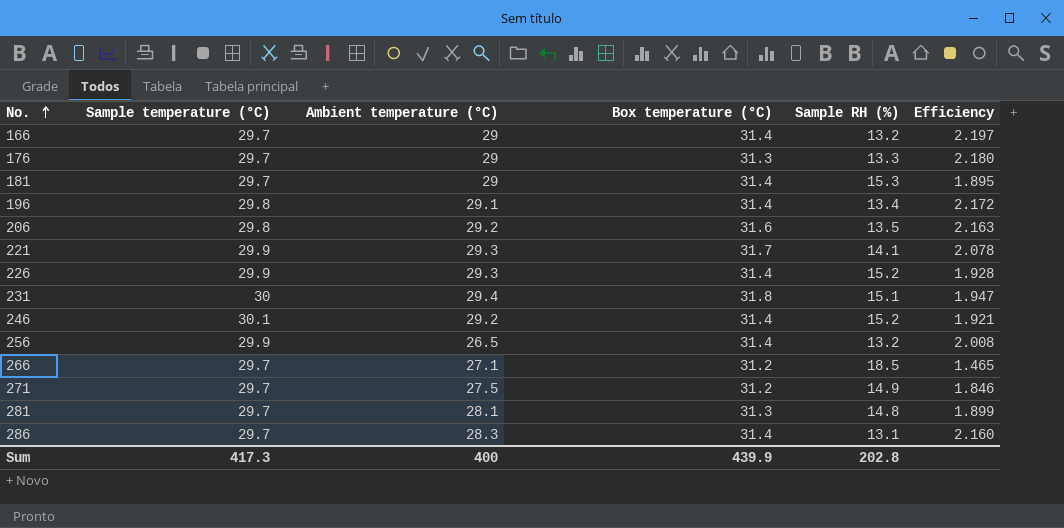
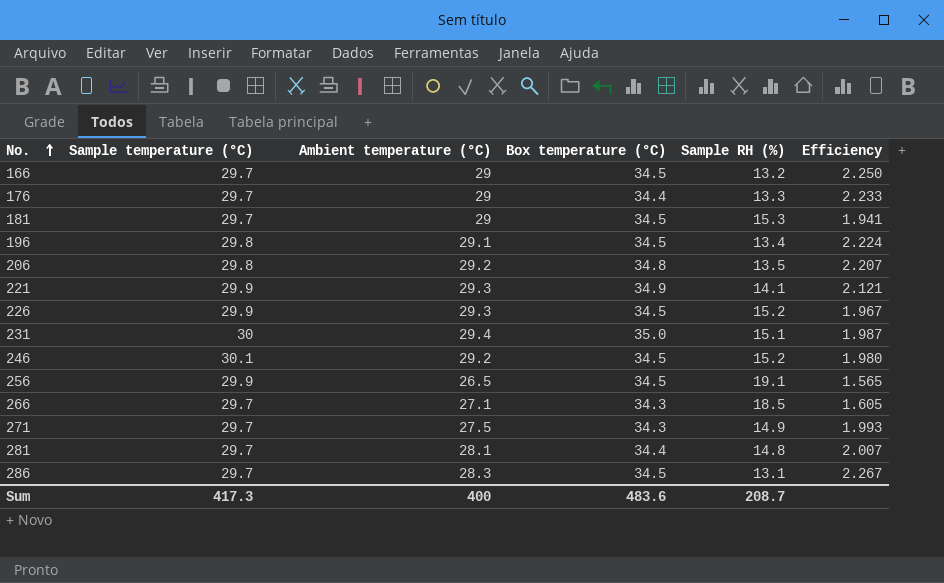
column Efficiency | formula: [Ambient temperature (°C)] / [Sample RH (%)] -> [Sample temperature (°C)] / [Sample RH (%)]
166 | Box temperature (°C): 31.4 -> 34.5
176 | Box temperature (°C): 31.3 -> 34.4
181 | Box temperature (°C): 31.4 -> 34.5
196 | Box temperature (°C): 31.4 -> 34.5
206 | Box temperature (°C): 31.6 -> 34.8
221 | Box temperature (°C): 31.7 -> 34.9
226 | Box temperature (°C): 31.4 -> 34.5
231 | Box temperature (°C): 31.8 -> 35.0
246 | Box temperature (°C): 31.4 -> 34.5
256 | Box temperature (°C): 31.4 -> 34.5
256 | Sample RH (%): 13.2 -> 19.1
266 | Box temperature (°C): 31.2 -> 34.3
271 | Box temperature (°C): 31.2 -> 34.3
281 | Box temperature (°C): 31.3 -> 34.4
286 | Box temperature (°C): 31.4 -> 34.5
Sum | Box temperature (°C): 439.9 -> 483.6
Sum | Sample RH (%): 202.8 -> 208.7

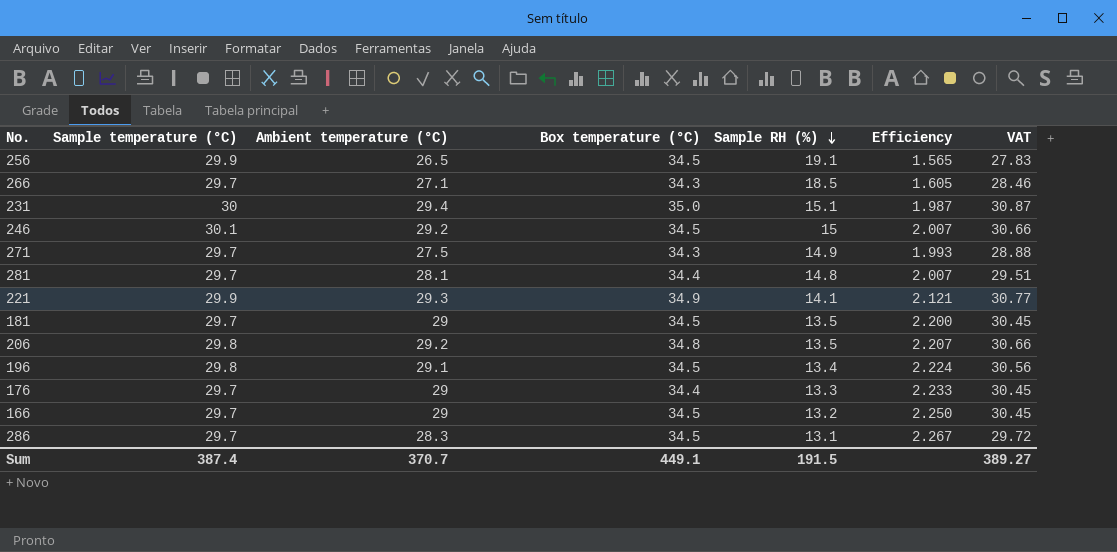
row order: No. ascending -> Sample RH (%) descending
column VAT | formula: none -> [Ambient temperature (°C)] * 1.05
row 226: 29.9 | 29.3 | 34.5 | 15.2 | 1.967 -> none
246 | Sample RH (%): 15.2 -> 15
246 | Efficiency: 1.980 -> 2.007
181 | Sample RH (%): 15.3 -> 13.5
181 | Efficiency: 1.941 -> 2.200
Sum | Sample temperature (°C): 417.3 -> 387.4
Sum | Ambient temperature (°C): 400 -> 370.7
Sum | Box temperature (°C): 483.6 -> 449.1
Sum | Sample RH (%): 208.7 -> 191.5

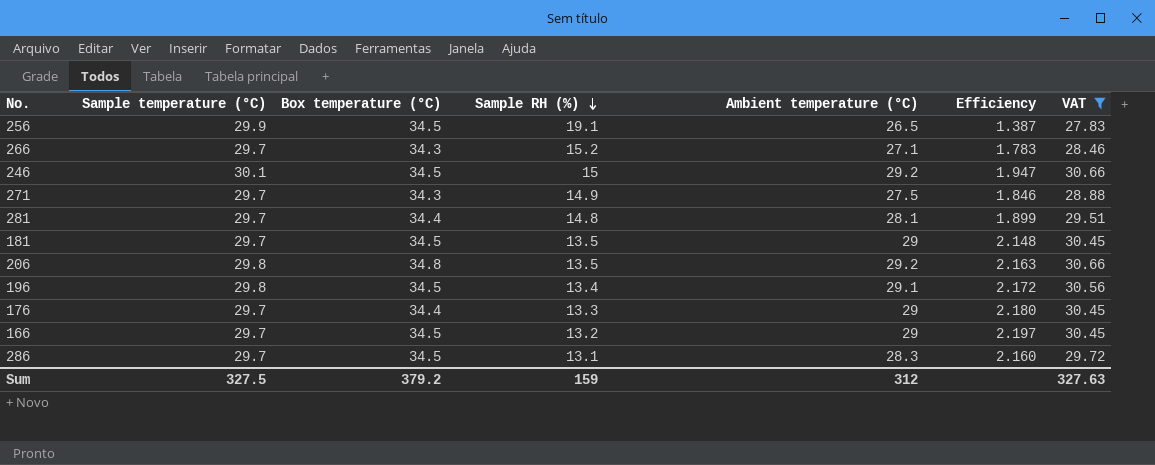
filter: none -> VAT <= 30.66
column Ambient temperature (°C) | position: 3 -> 5
column Efficiency | formula: [Sample temperature (°C)] / [Sample RH (%)] -> [Ambient temperature (°C)] / [Sample RH (%)]
266 | Sample RH (%): 18.5 -> 15.2
Sum | Sample temperature (°C): 387.4 -> 327.5
Sum | Box temperature (°C): 449.1 -> 379.2
Sum | Sample RH (%): 191.5 -> 159
Sum | Ambient temperature (°C): 370.7 -> 312
Sum | VAT: 389.27 -> 327.63

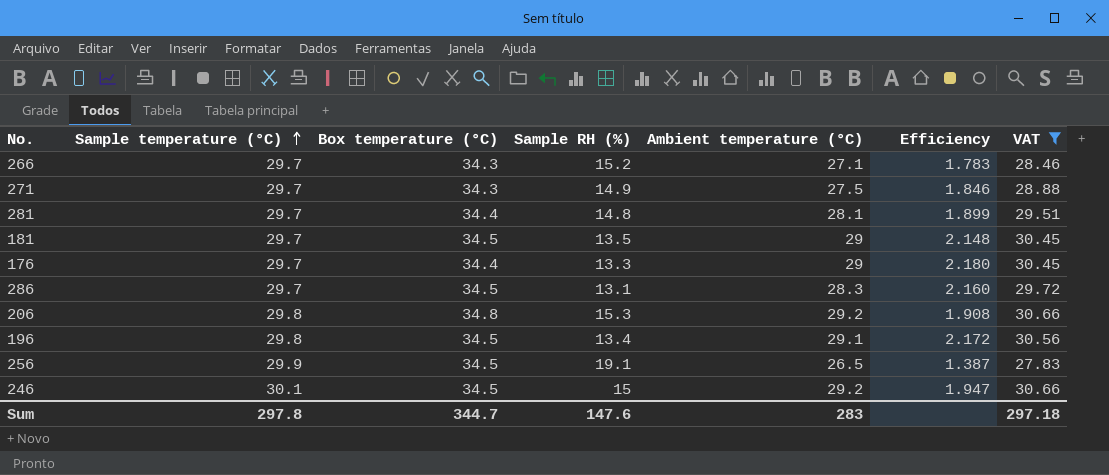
row order: Sample RH (%) descending -> Sample temperature (°C) ascending
row 166: 29.7 | 34.5 | 13.2 | 29 | 2.197 | 30.45 -> none
206 | Sample RH (%): 13.5 -> 15.3
206 | Efficiency: 2.163 -> 1.908
Sum | Sample temperature (°C): 327.5 -> 297.8
Sum | Box temperature (°C): 379.2 -> 344.7
Sum | Sample RH (%): 159 -> 147.6
Sum | Ambient temperature (°C): 312 -> 283
Sum | VAT: 327.63 -> 297.18

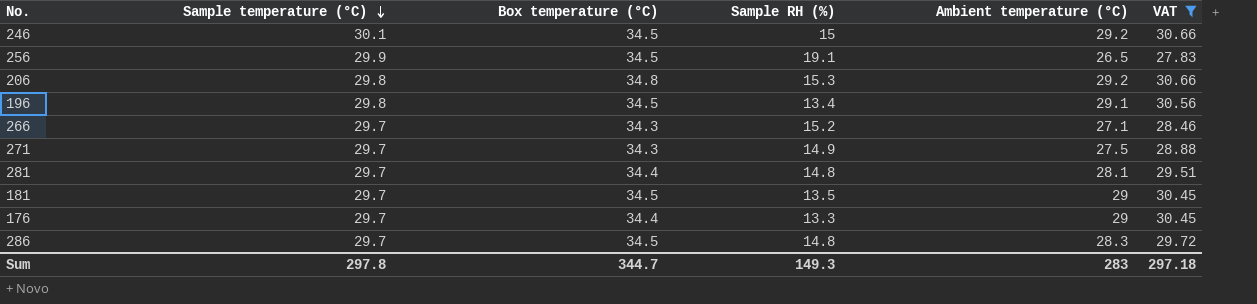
row order: Sample temperature (°C) ascending -> Sample temperature (°C) descending
column Efficiency | formula: [Ambient temperature (°C)] / [Sample RH (%)] -> none
286 | Sample RH (%): 13.1 -> 14.8
Sum | Sample RH (%): 147.6 -> 149.3

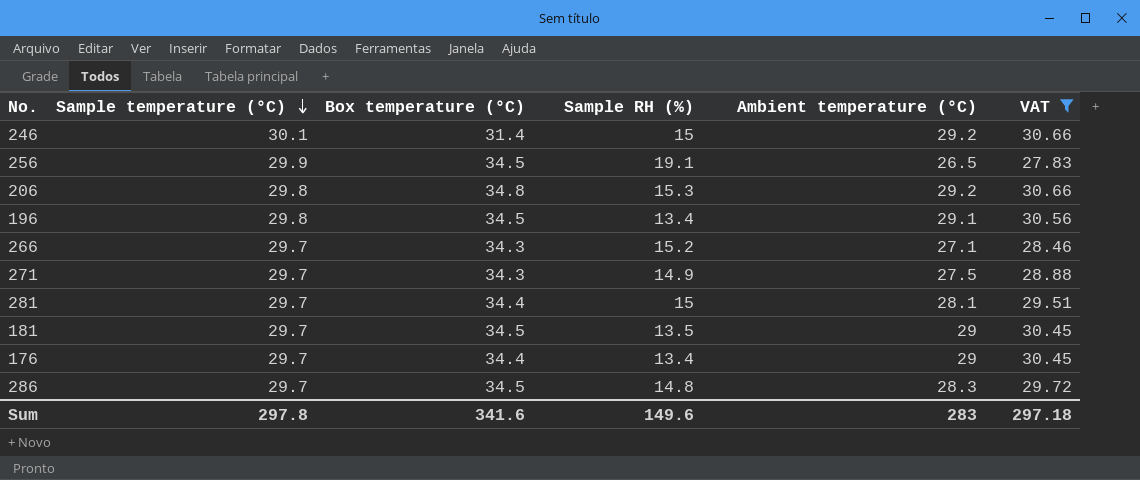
246 | Box temperature (°C): 34.5 -> 31.4
281 | Sample RH (%): 14.8 -> 15
176 | Sample RH (%): 13.3 -> 13.4
Sum | Box temperature (°C): 344.7 -> 341.6
Sum | Sample RH (%): 149.3 -> 149.6

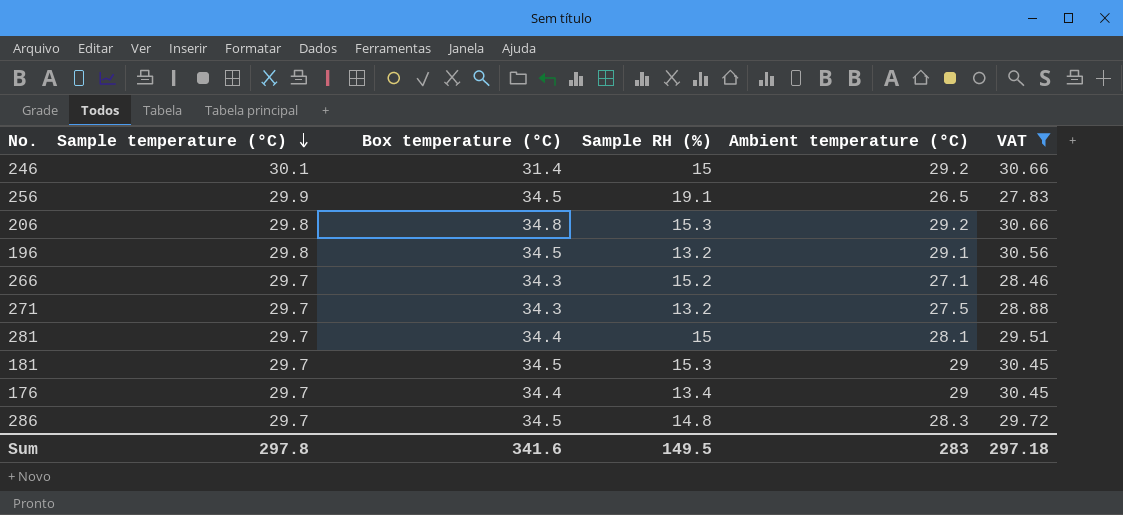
196 | Sample RH (%): 13.4 -> 13.2
271 | Sample RH (%): 14.9 -> 13.2
181 | Sample RH (%): 13.5 -> 15.3
Sum | Sample RH (%): 149.6 -> 149.5

